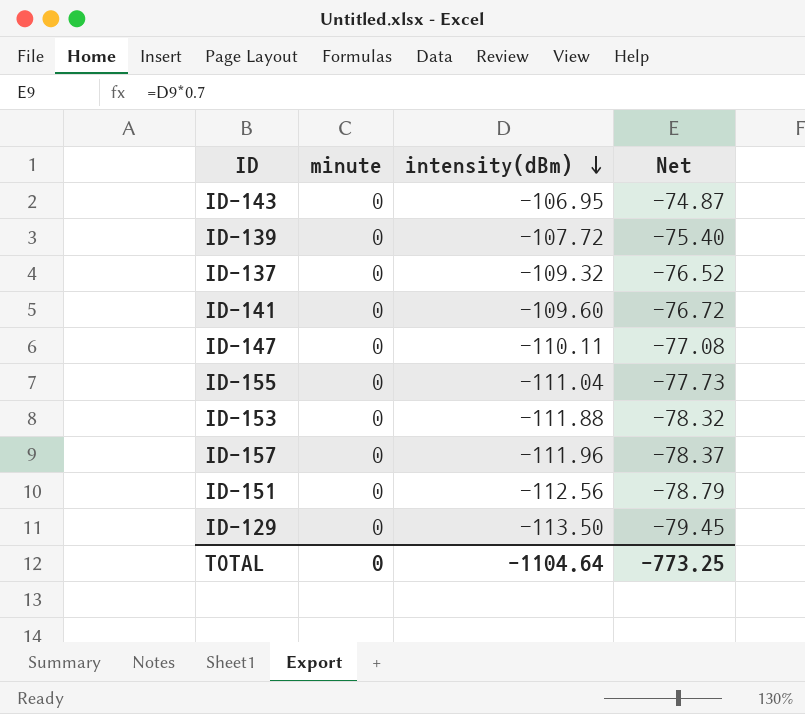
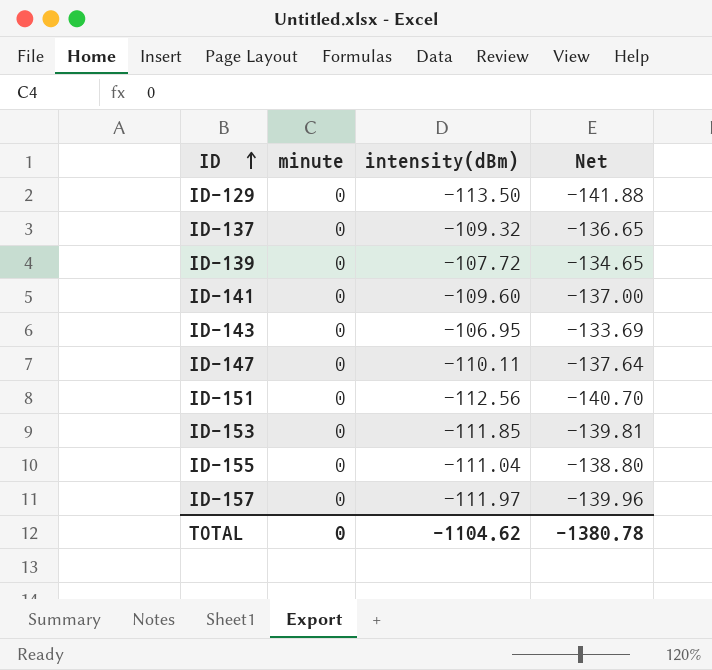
row order: intensity(dBm) descending -> ID ascending
column Net | formula: [intensity(dBm)] * 0.7 -> [intensity(dBm)] * 1.25
ID-153 | intensity(dBm): -111.88 -> -111.85
ID-157 | intensity(dBm): -111.96 -> -111.97
TOTAL | intensity(dBm): -1104.64 -> -1104.62
TOTAL | Net: -773.25 -> -1380.78

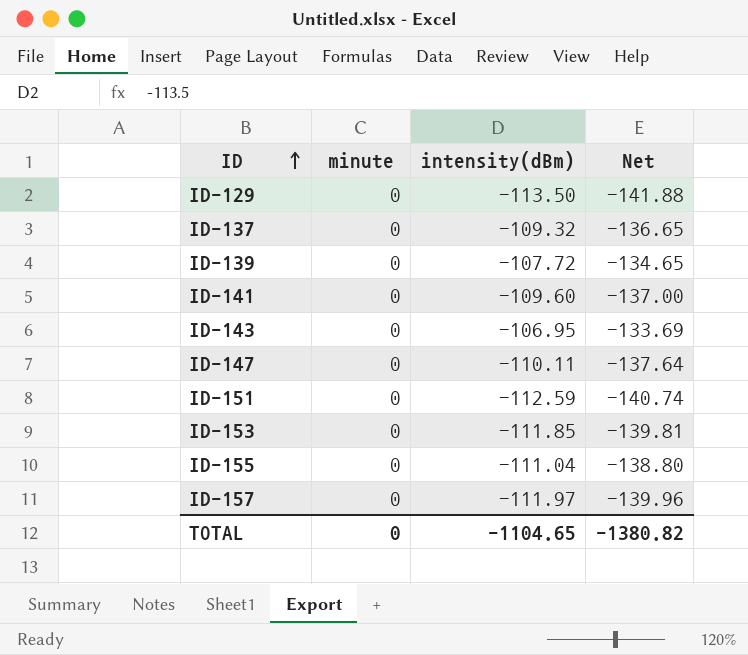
ID-151 | intensity(dBm): -112.56 -> -112.59
ID-151 | Net: -140.70 -> -140.74
TOTAL | intensity(dBm): -1104.62 -> -1104.65
TOTAL | Net: -1380.78 -> -1380.82

